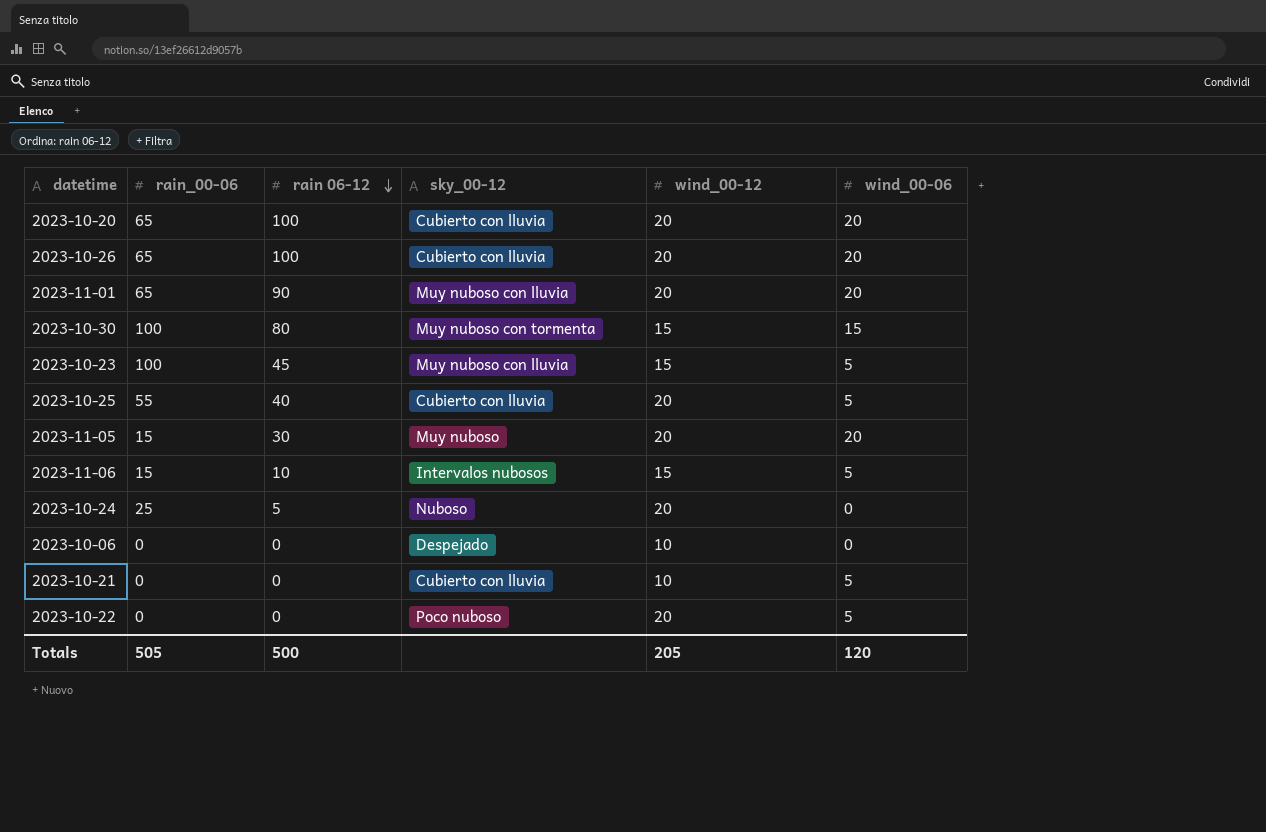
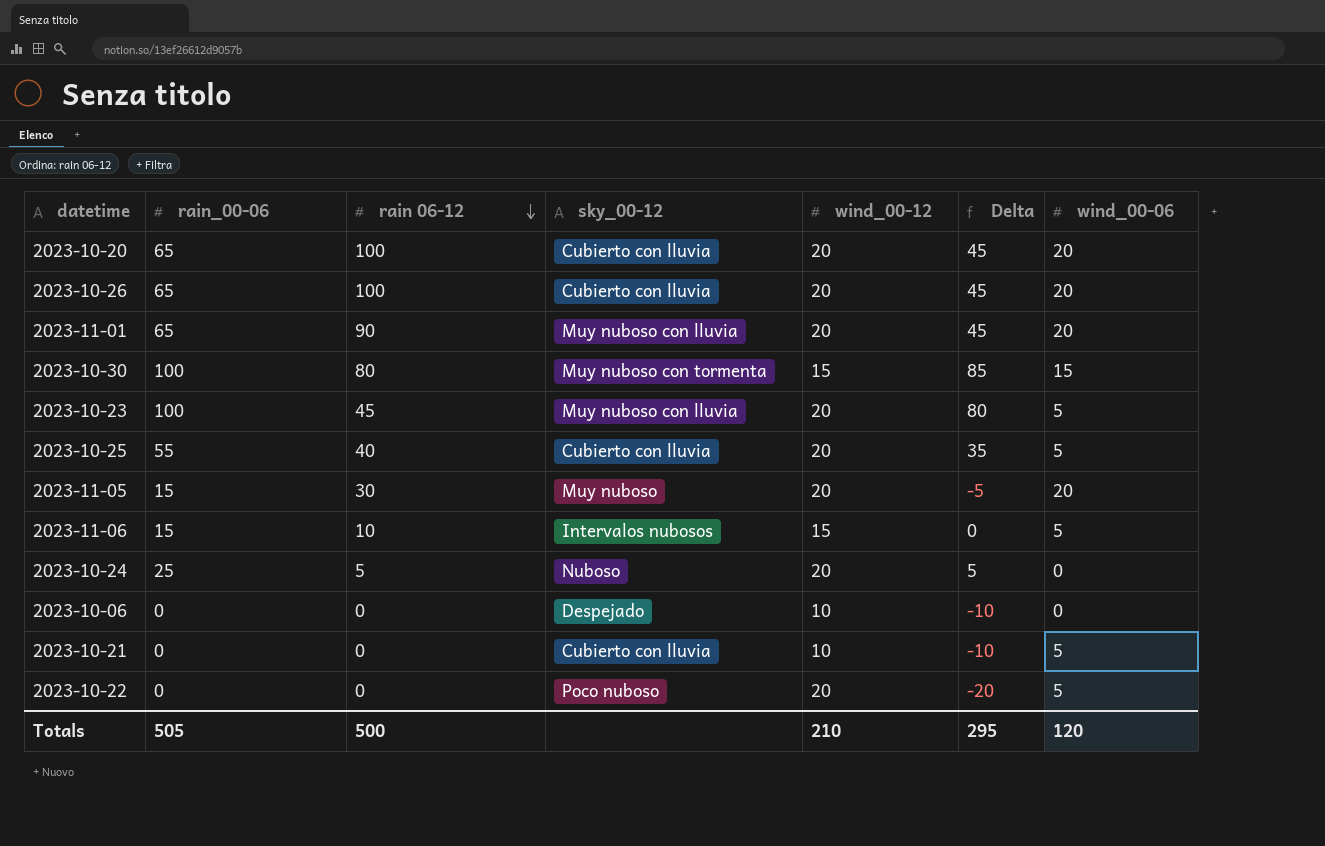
column Delta | formula: none -> [rain_00-06] - [wind_00-12]
2023-10-23 | wind_00-12: 15 -> 20
Totals | wind_00-12: 205 -> 210

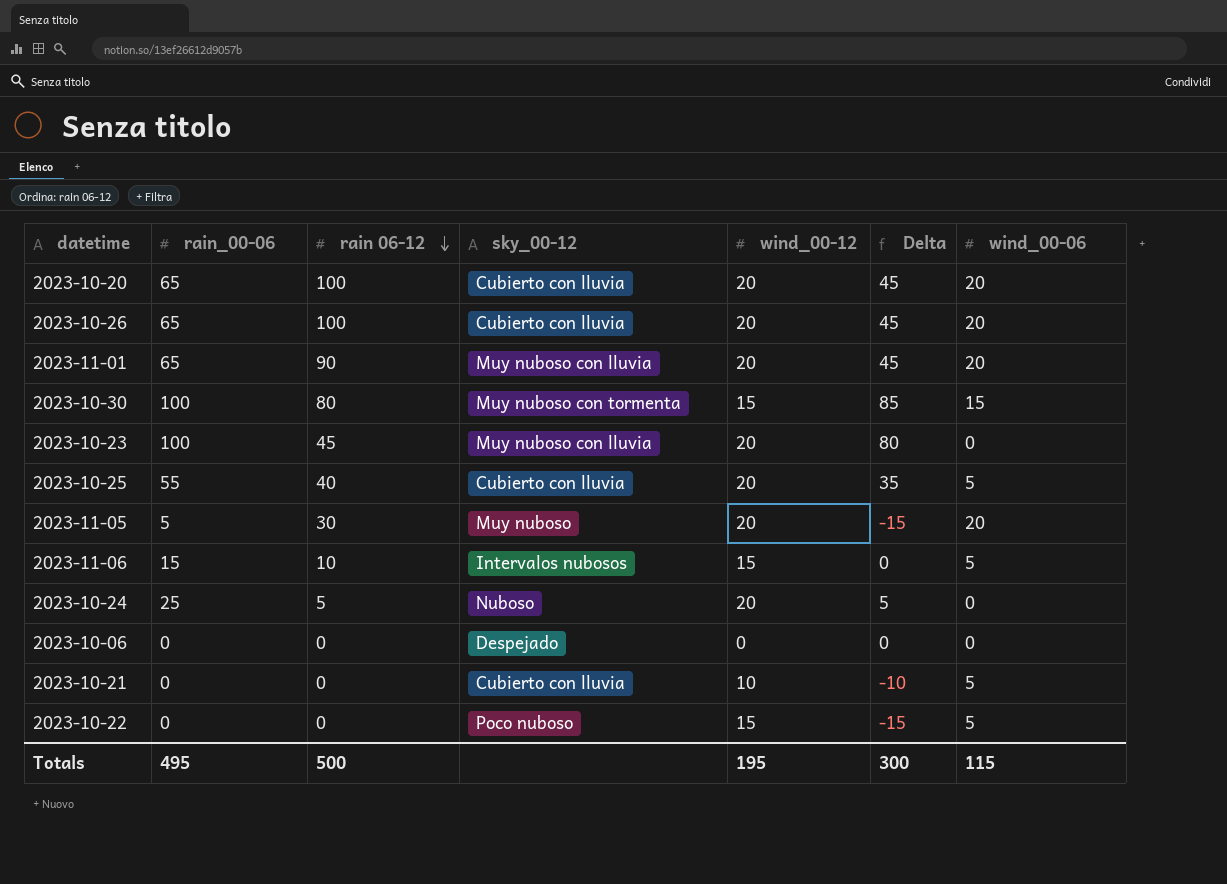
2023-10-23 | wind_00-06: 5 -> 0
2023-11-05 | rain_00-06: 15 -> 5
2023-11-05 | Delta: -5 -> -15
2023-10-06 | wind_00-12: 10 -> 0
2023-10-06 | Delta: -10 -> 0
2023-10-22 | wind_00-12: 20 -> 15
2023-10-22 | Delta: -20 -> -15
Totals | rain_00-06: 505 -> 495
Totals | wind_00-12: 210 -> 195
Totals | Delta: 295 -> 300
Totals | wind_00-06: 120 -> 115

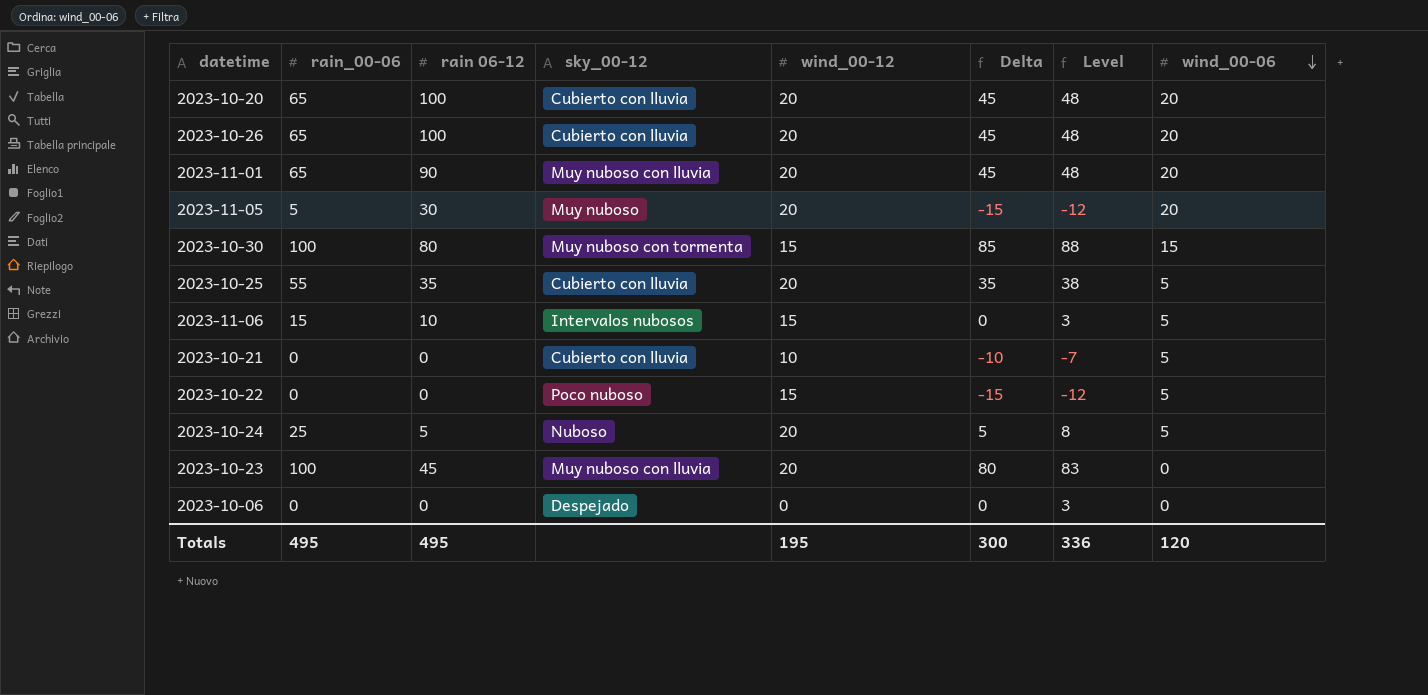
row order: rain 06-12 descending -> wind_00-06 descending
column Level | formula: none -> [Delta] + 3
2023-10-25 | rain 06-12: 40 -> 35
2023-10-24 | wind_00-06: 0 -> 5
Totals | rain 06-12: 500 -> 495
Totals | wind_00-06: 115 -> 120

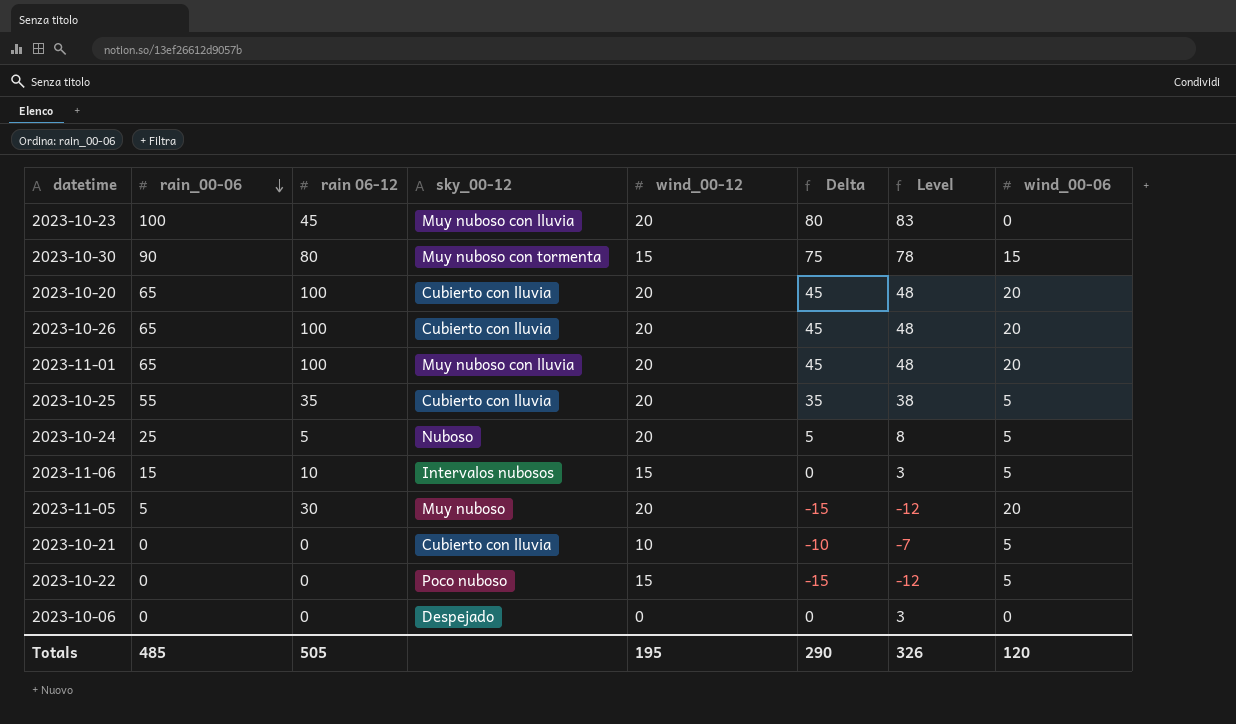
row order: wind_00-06 descending -> rain_00-06 descending
2023-10-30 | rain_00-06: 100 -> 90
2023-10-30 | Delta: 85 -> 75
2023-10-30 | Level: 88 -> 78
2023-11-01 | rain 06-12: 90 -> 100
Totals | rain_00-06: 495 -> 485
Totals | rain 06-12: 495 -> 505
Totals | Delta: 300 -> 290
Totals | Level: 336 -> 326

